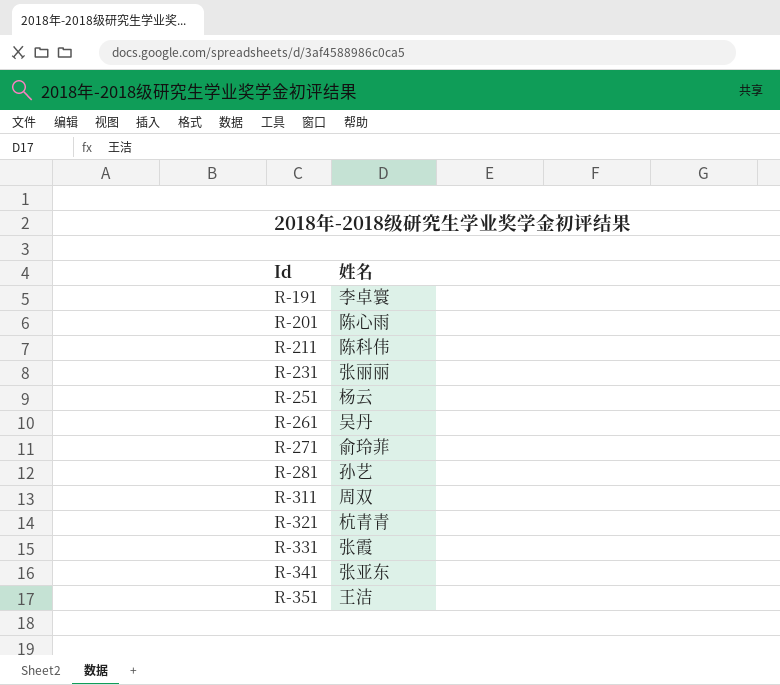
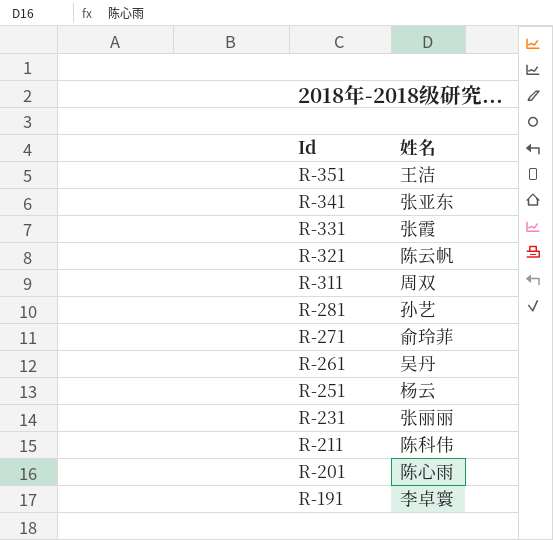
row order: Id ascending -> Id descending
R-321 | 姓名: 杭青青 -> 陈云帆

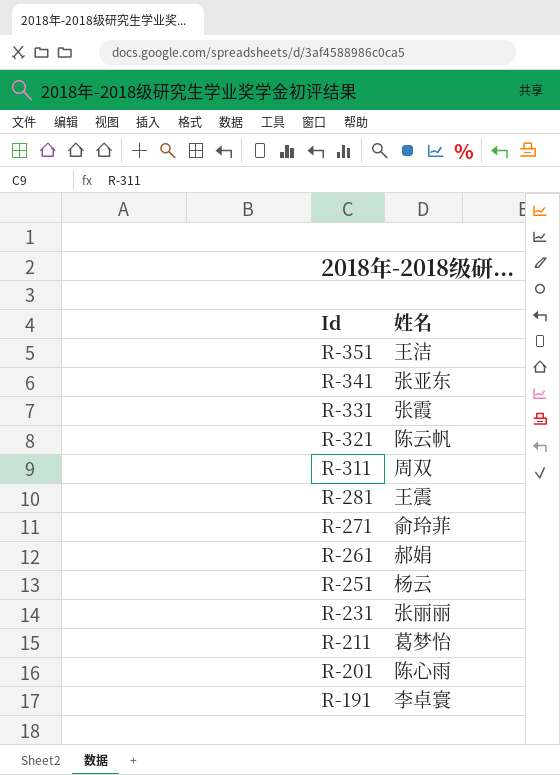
R-281 | 姓名: 孙艺 -> 王震
R-261 | 姓名: 吴丹 -> 郝娟
R-211 | 姓名: 陈科伟 -> 葛梦怡

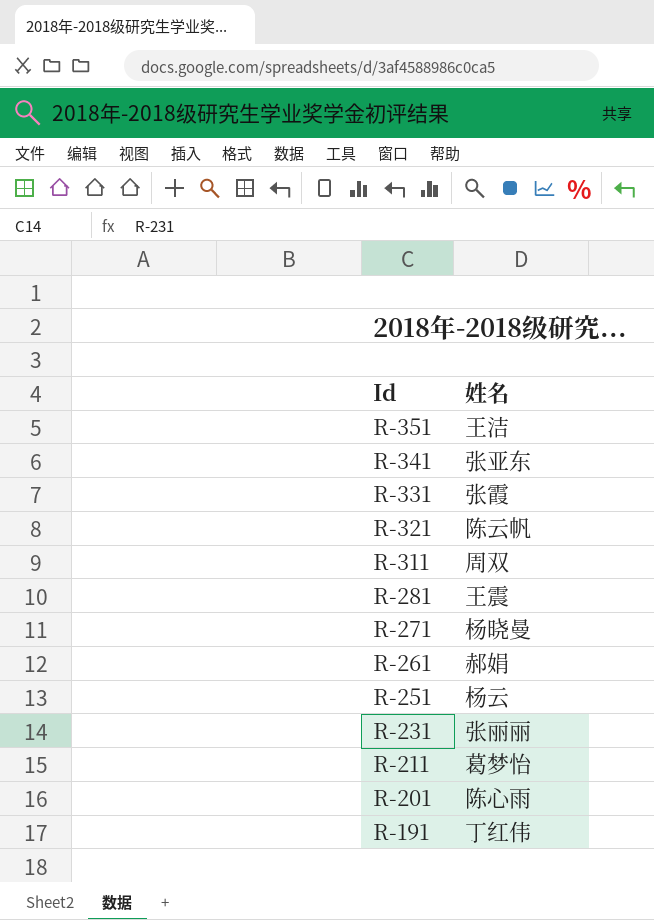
R-271 | 姓名: 俞玲菲 -> 杨晓曼
R-191 | 姓名: 李卓寰 -> 丁红伟

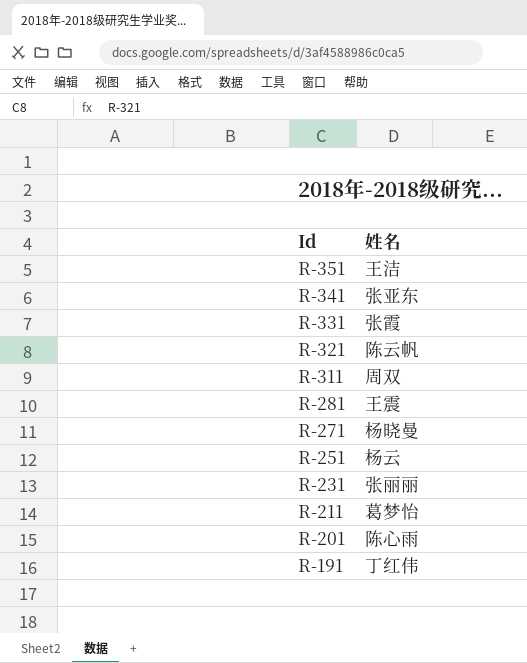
row R-261: 郝娟 -> none

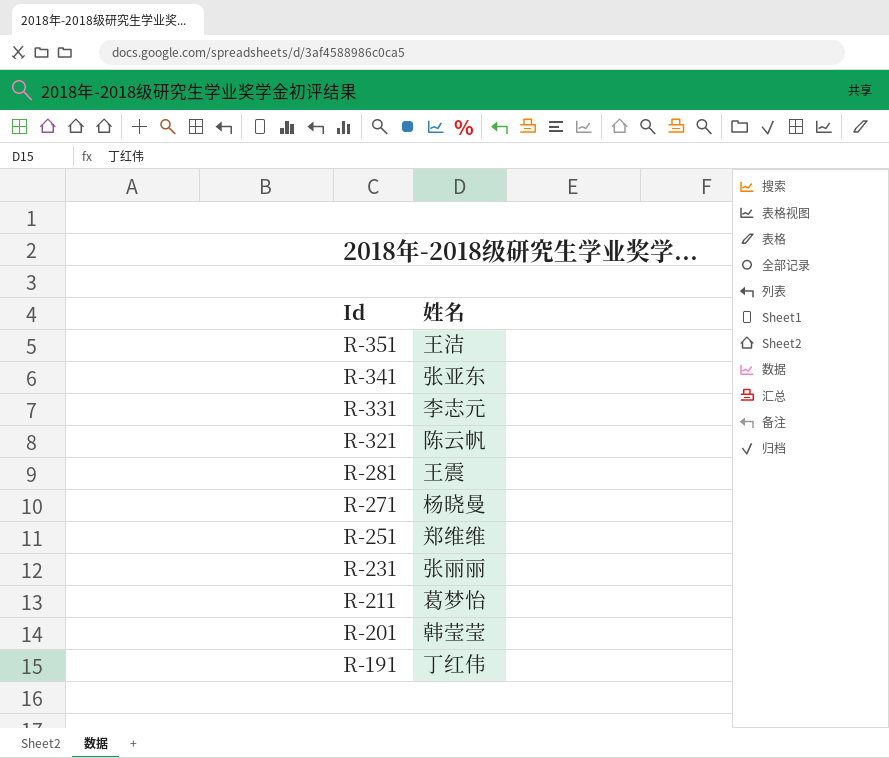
row R-311: 周双 -> none
R-331 | 姓名: 张霞 -> 李志元
R-251 | 姓名: 杨云 -> 郑维维
R-201 | 姓名: 陈心雨 -> 韩莹莹

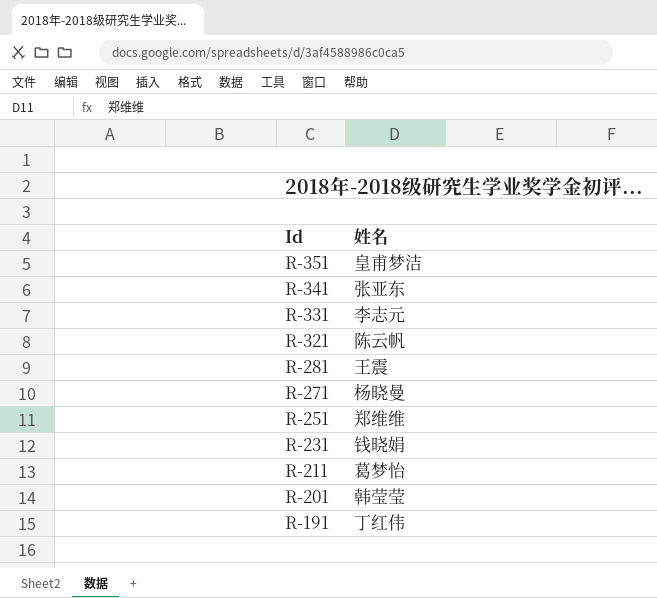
R-351 | 姓名: 王洁 -> 皇甫梦洁
R-231 | 姓名: 张丽丽 -> 钱晓娟

